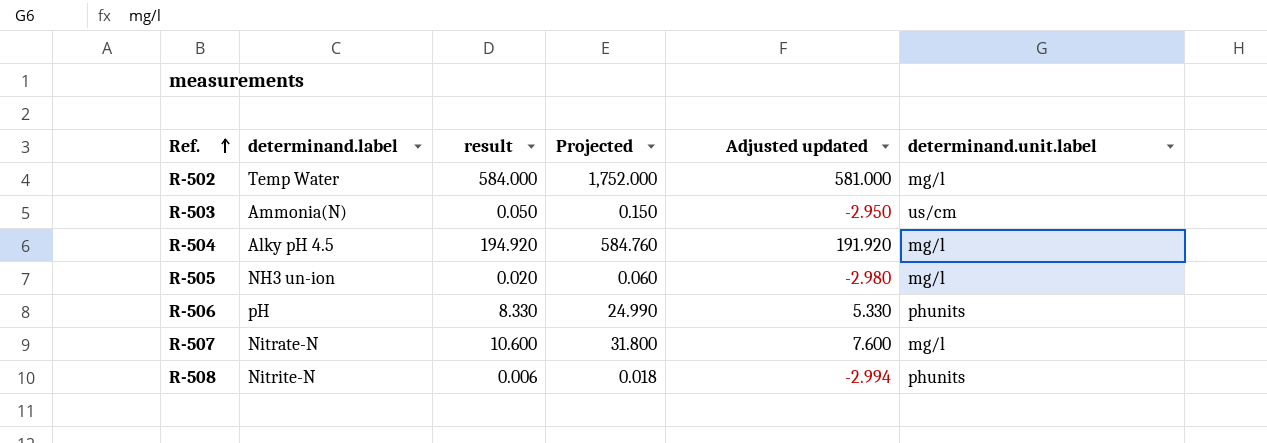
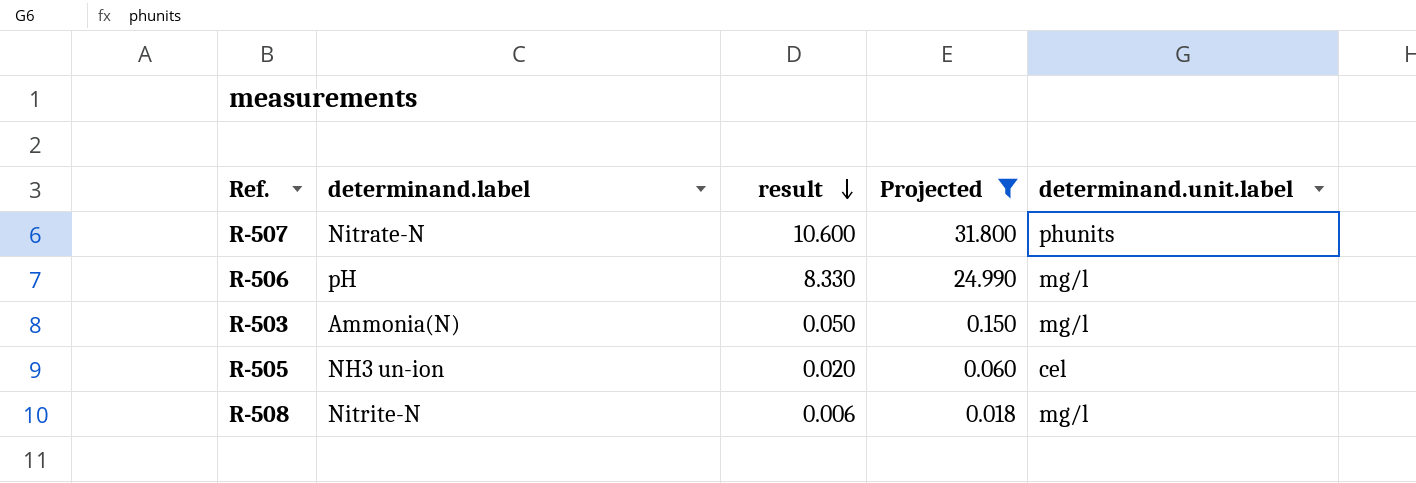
filter: none -> Projected <= 31.800
row order: Ref. ascending -> result descending
column Adjusted updated | formula: [result] - 3 -> none
R-507 | determinand.unit.label: mg/l -> phunits
R-506 | determinand.unit.label: phunits -> mg/l
R-503 | determinand.unit.label: us/cm -> mg/l
R-505 | determinand.unit.label: mg/l -> cel
R-508 | determinand.unit.label: phunits -> mg/l

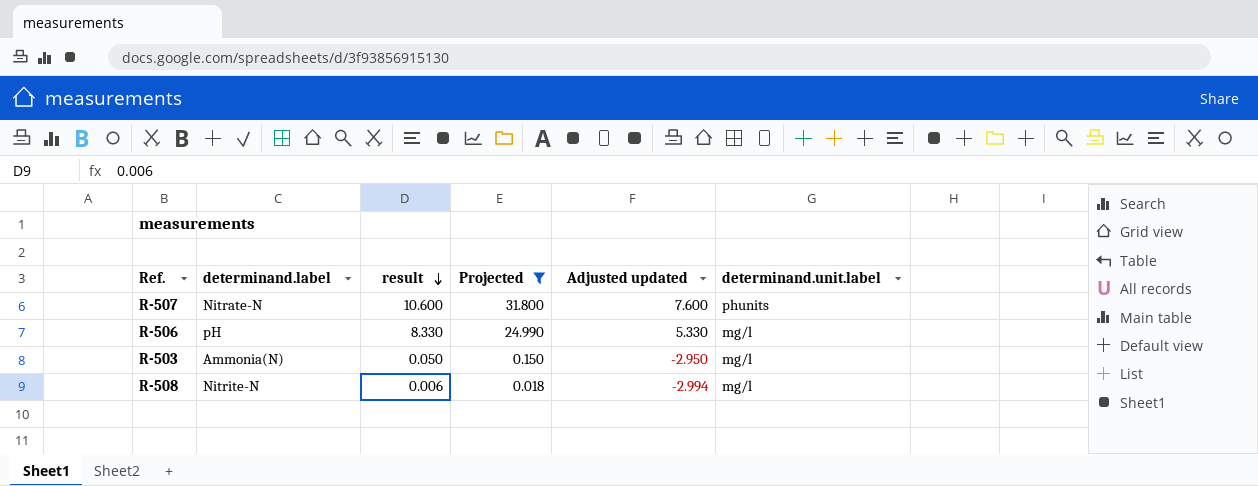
column Adjusted updated | formula: none -> [result] - 3
row R-505: NH3 un-ion | 0.020 | 0.060 | cel -> none

